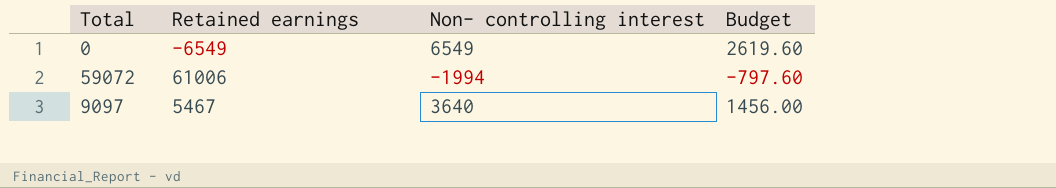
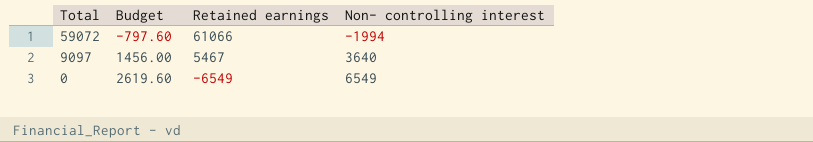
row order: none -> Total descending
column Budget | position: 4 -> 2
59072 | Retained earnings: 61006 -> 61066

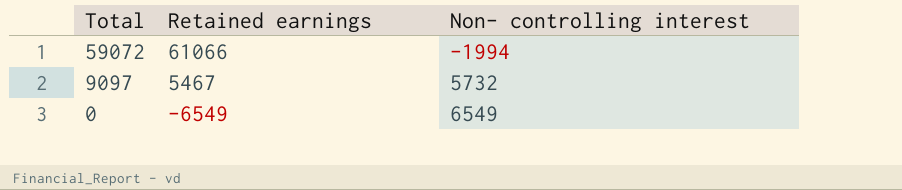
column Budget | formula: [Non- controlling interest] * 0.4 -> none
9097 | Non- controlling interest: 3640 -> 5732

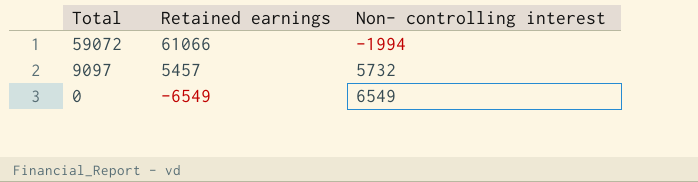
9097 | Retained earnings: 5467 -> 5457

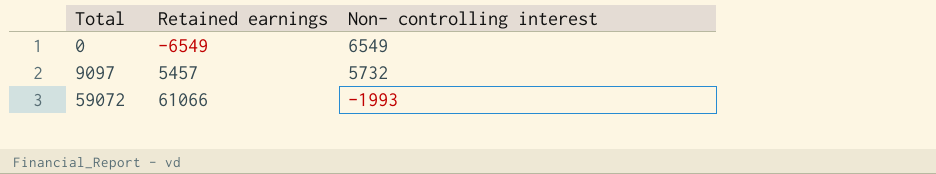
row order: Total descending -> Total ascending
59072 | Non- controlling interest: -1994 -> -1993

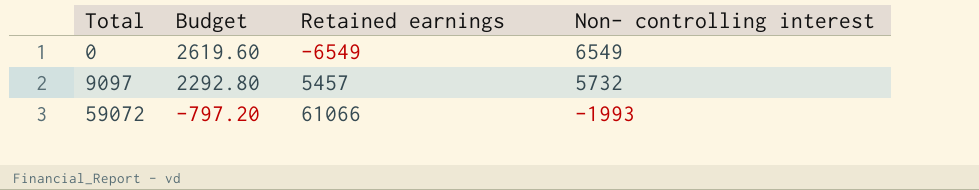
column Budget | formula: none -> [Non- controlling interest] * 0.4

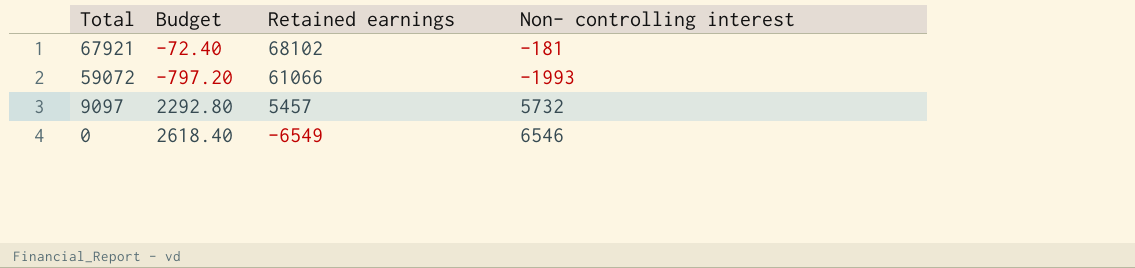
row order: Total ascending -> Total descending
row 67921: none -> -72.40 | 68102 | -181
0 | Budget: 2619.60 -> 2618.40
0 | Non- controlling interest: 6549 -> 6546

